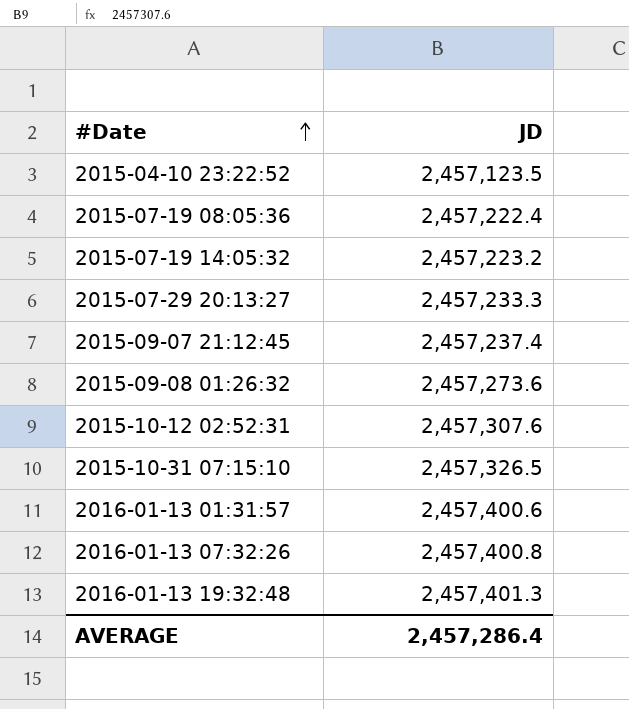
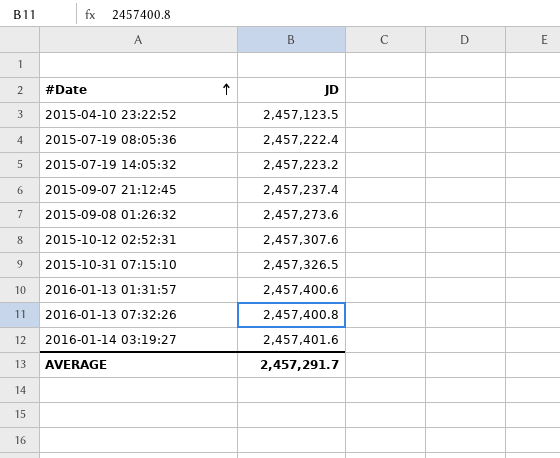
row 2015-07-29 20:13:27: 2,457,233.3 -> none
row 2016-01-13 19:32:48: 2,457,401.3 -> none
row 2016-01-14 03:19:27: none -> 2,457,401.6
AVERAGE | JD: 2,457,286.4 -> 2,457,291.7

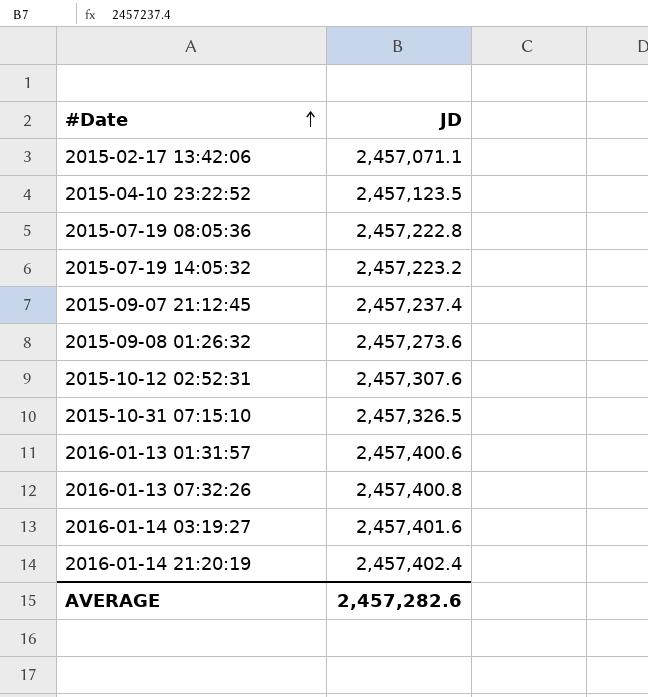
row 2015-02-17 13:42:06: none -> 2,457,071.1
2015-07-19 08:05:36 | JD: 2,457,222.4 -> 2,457,222.8
row 2016-01-14 21:20:19: none -> 2,457,402.4
AVERAGE | JD: 2,457,291.7 -> 2,457,282.6

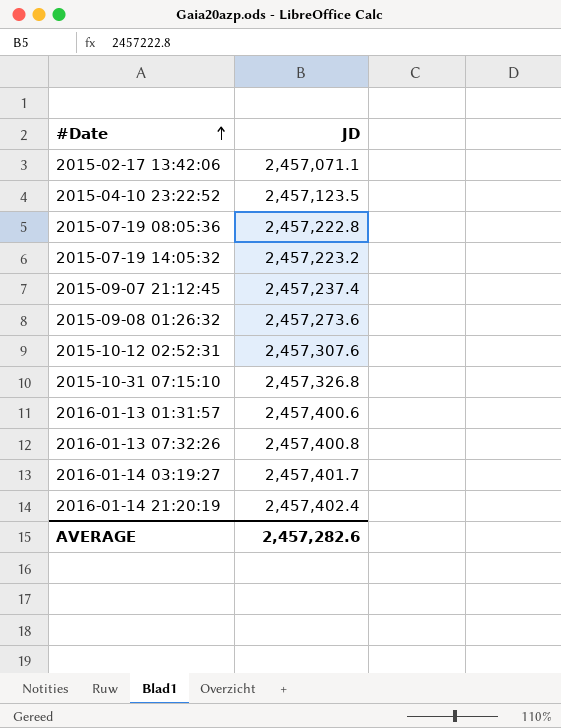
2015-10-31 07:15:10 | JD: 2,457,326.5 -> 2,457,326.8
2016-01-14 03:19:27 | JD: 2,457,401.6 -> 2,457,401.7

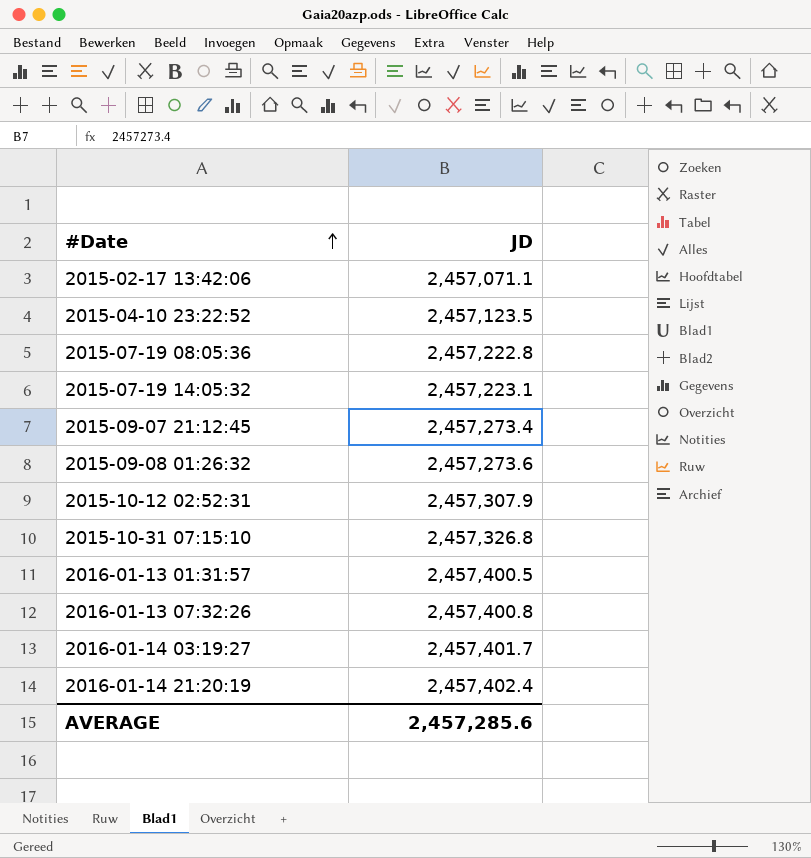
2015-07-19 14:05:32 | JD: 2,457,223.2 -> 2,457,223.1
2015-09-07 21:12:45 | JD: 2,457,237.4 -> 2,457,273.4
2015-10-12 02:52:31 | JD: 2,457,307.6 -> 2,457,307.9
2016-01-13 01:31:57 | JD: 2,457,400.6 -> 2,457,400.5
AVERAGE | JD: 2,457,282.6 -> 2,457,285.6

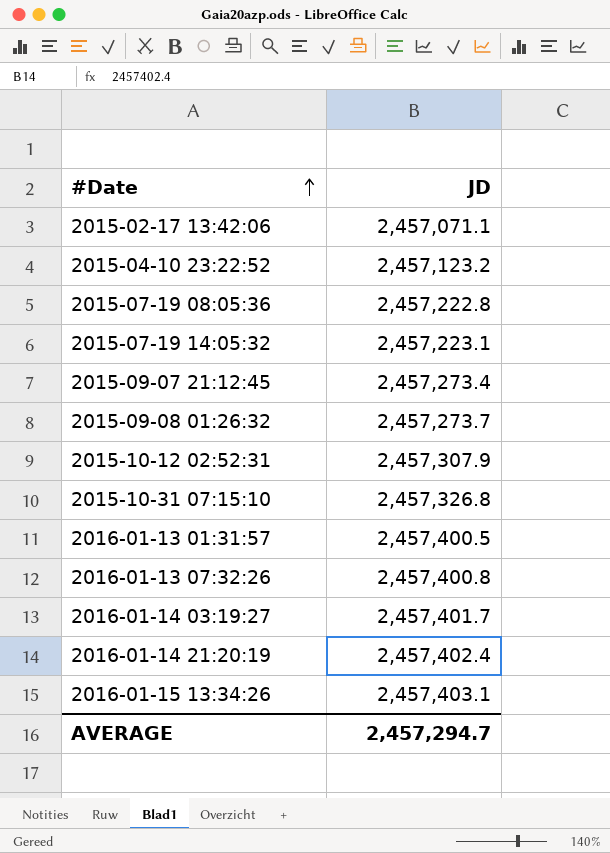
2015-04-10 23:22:52 | JD: 2,457,123.5 -> 2,457,123.2
2015-09-08 01:26:32 | JD: 2,457,273.6 -> 2,457,273.7
row 2016-01-15 13:34:26: none -> 2,457,403.1
AVERAGE | JD: 2,457,285.6 -> 2,457,294.7

